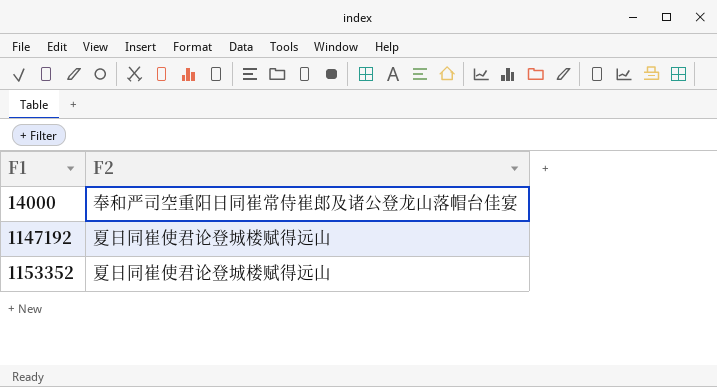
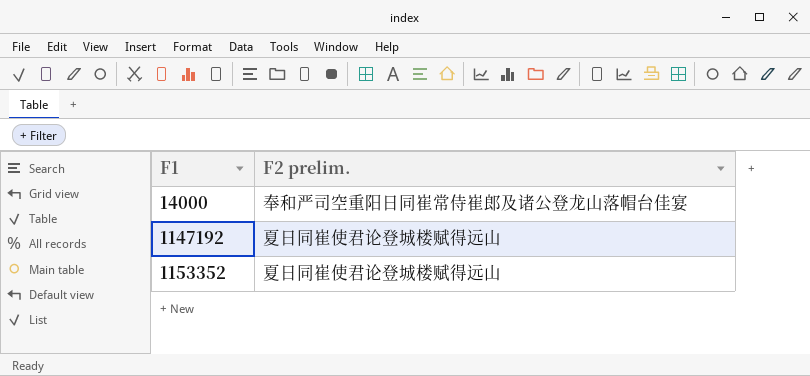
column name: F2 -> F2 prelim.

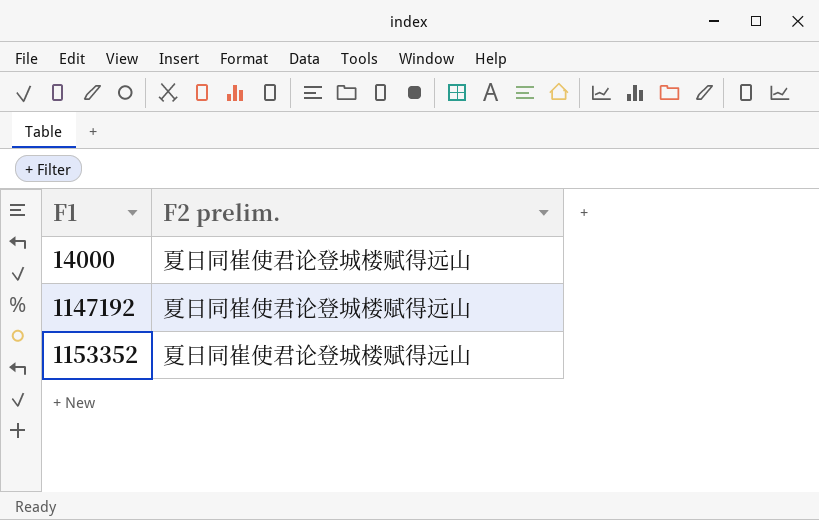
14000 | F2 prelim.: 奉和严司空重阳日同崔常侍崔郎及诸公登龙山落帽台佳宴 -> 夏日同崔使君论登城楼赋得远山

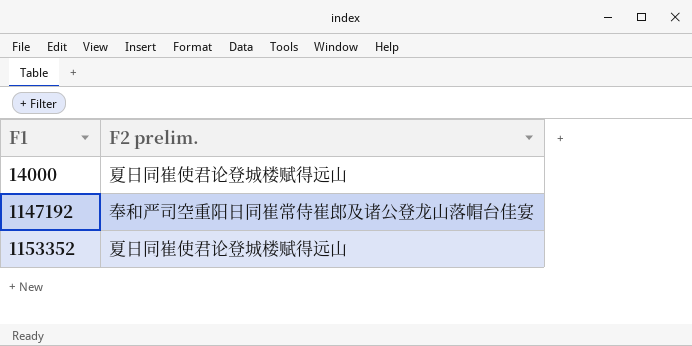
1147192 | F2 prelim.: 夏日同崔使君论登城楼赋得远山 -> 奉和严司空重阳日同崔常侍崔郎及诸公登龙山落帽台佳宴

